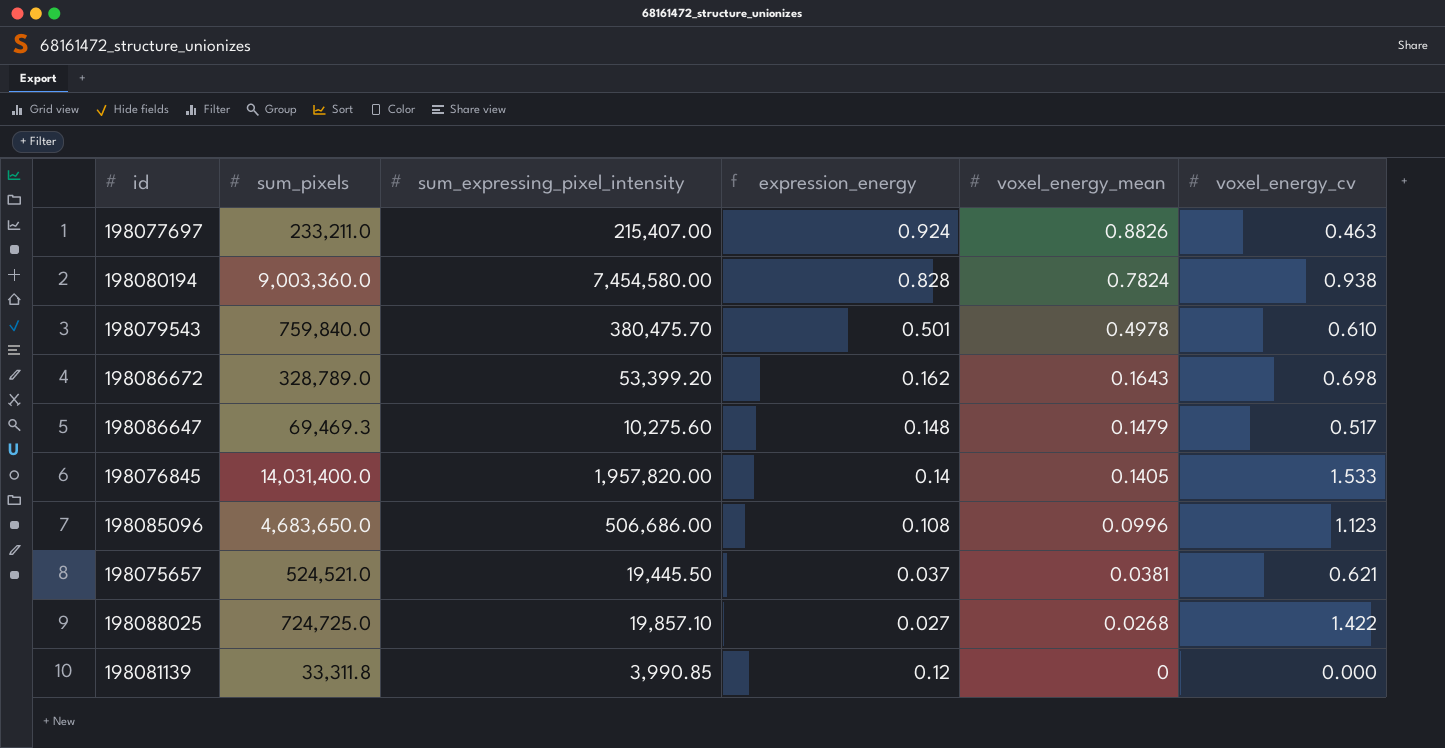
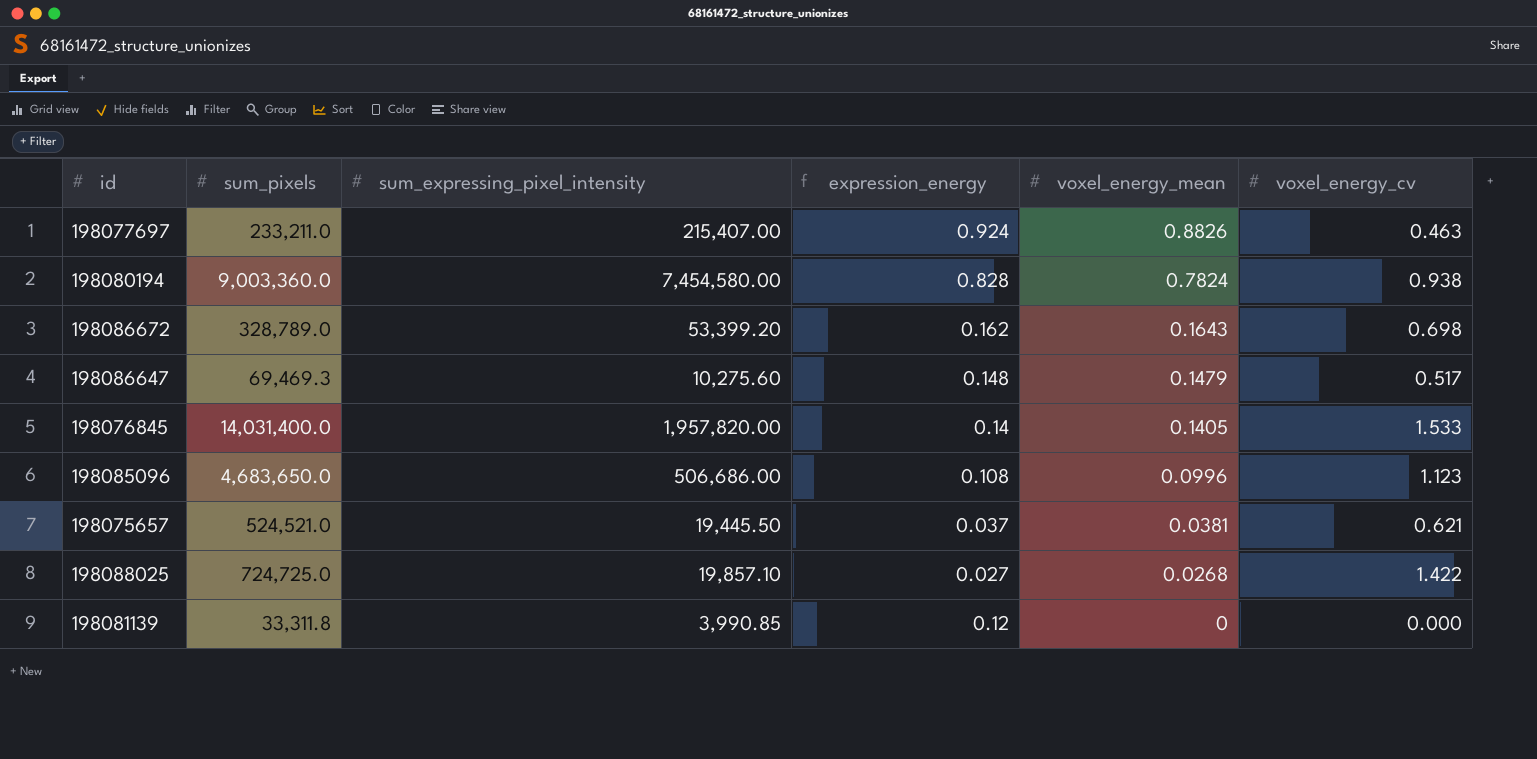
row 198079543: 759,840.0 | 380,475.70 | 0.501 | 0.4978 | 0.610 -> none

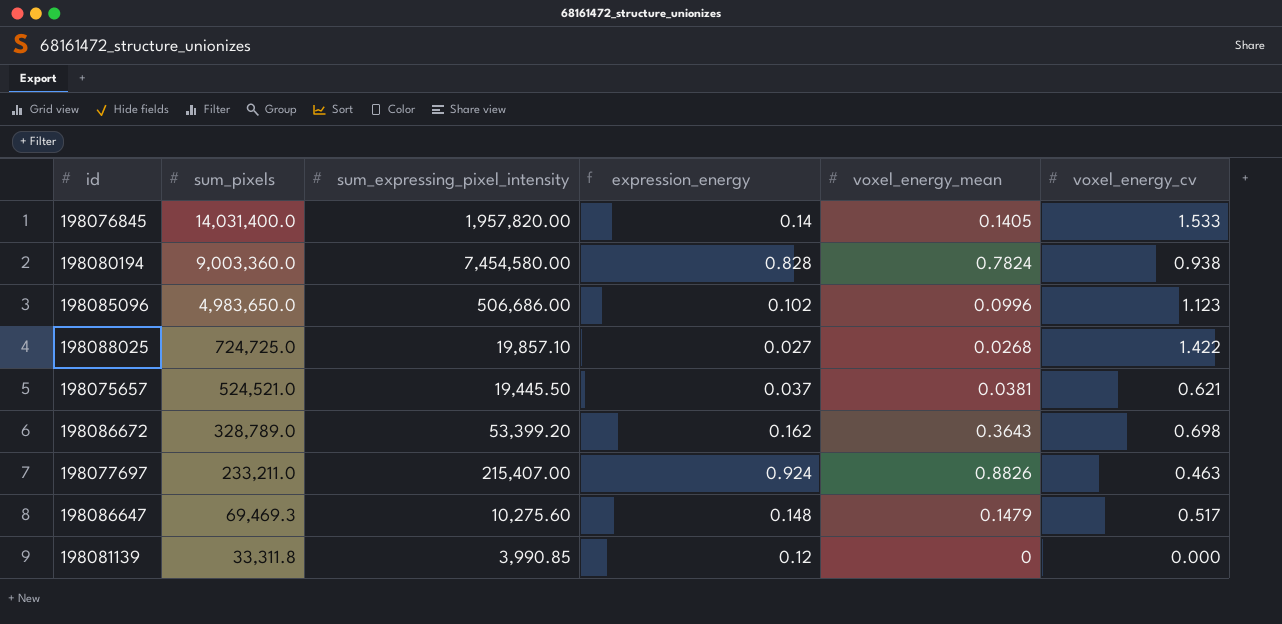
row order: voxel_energy_mean descending -> sum_pixels descending
198085096 | sum_pixels: 4,683,650.0 -> 4,983,650.0
198085096 | expression_energy: 0.108 -> 0.102
198086672 | voxel_energy_mean: 0.1643 -> 0.3643

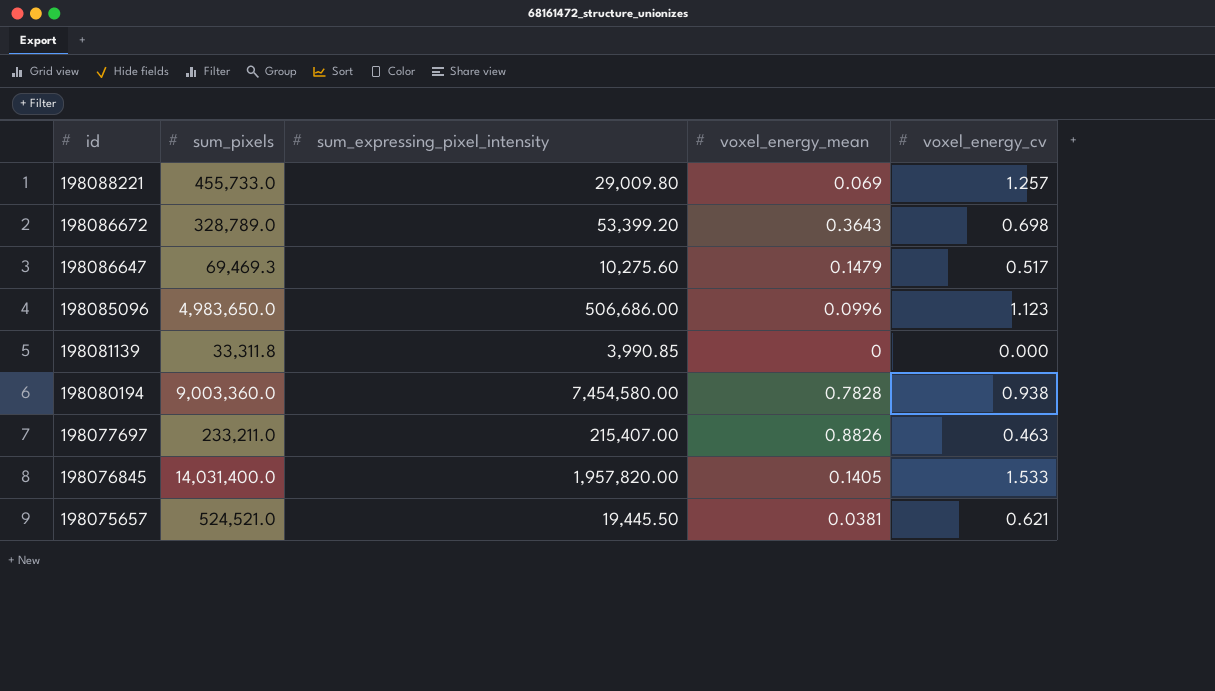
row order: sum_pixels descending -> id descending
column expression_energy | formula: [sum_expressing_pixel_intensity] / [sum_pixels] -> none
row 198088025: 724,725.0 | 19,857.10 | 0.027 | 0.0268 | 1.422 -> none
row 198088221: none -> 455,733.0 | 29,009.80 | 0.069 | 1.257
198080194 | voxel_energy_mean: 0.7824 -> 0.7828

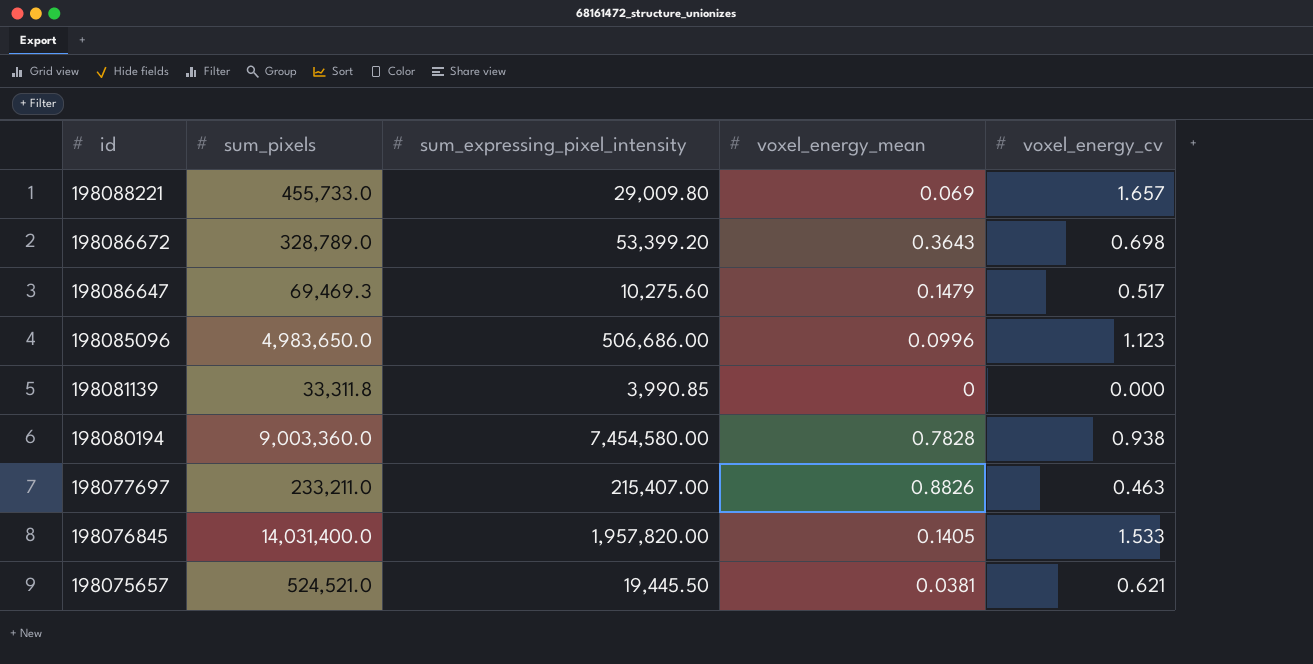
198088221 | voxel_energy_cv: 1.257 -> 1.657

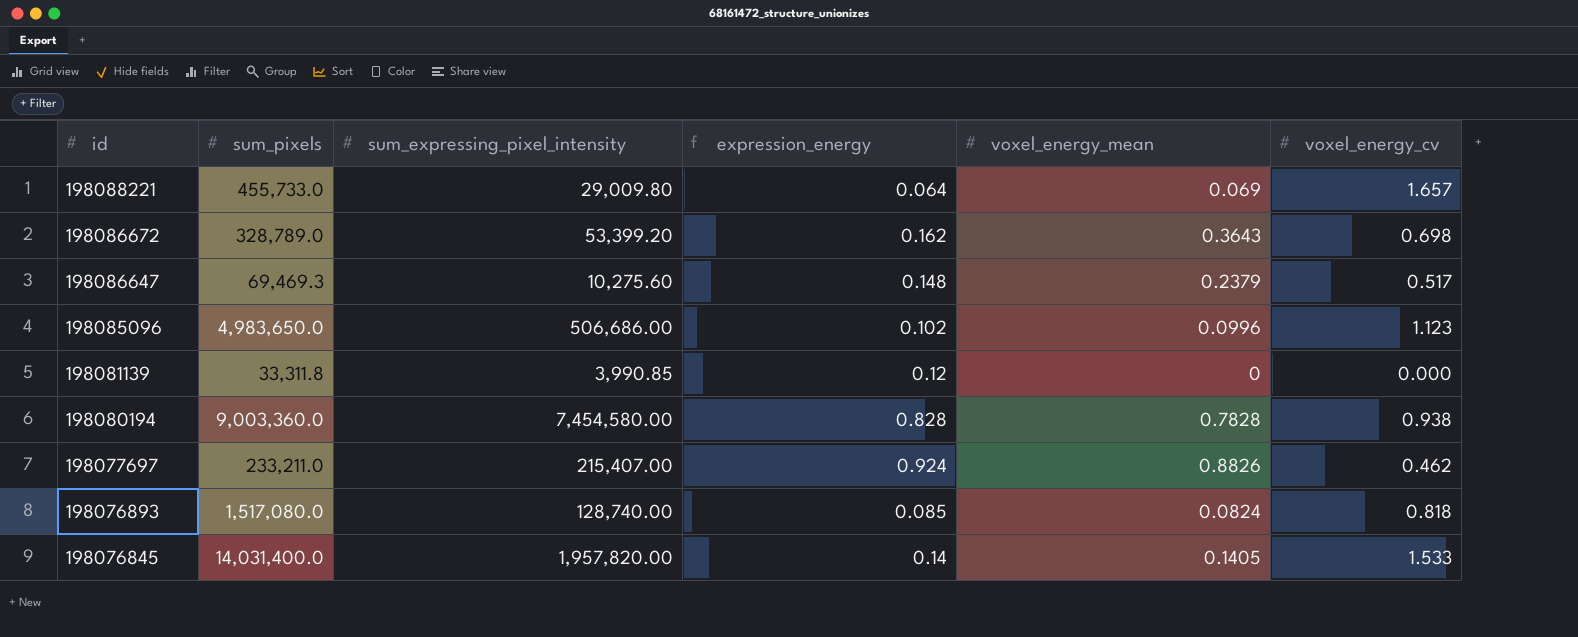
column expression_energy | formula: none -> [sum_expressing_pixel_intensity] / [sum_pixels]
row 198075657: 524,521.0 | 19,445.50 | 0.0381 | 0.621 -> none
198086647 | voxel_energy_mean: 0.1479 -> 0.2379
198077697 | voxel_energy_cv: 0.463 -> 0.462
row 198076893: none -> 1,517,080.0 | 128,740.00 | 0.085 | 0.0824 | 0.818

